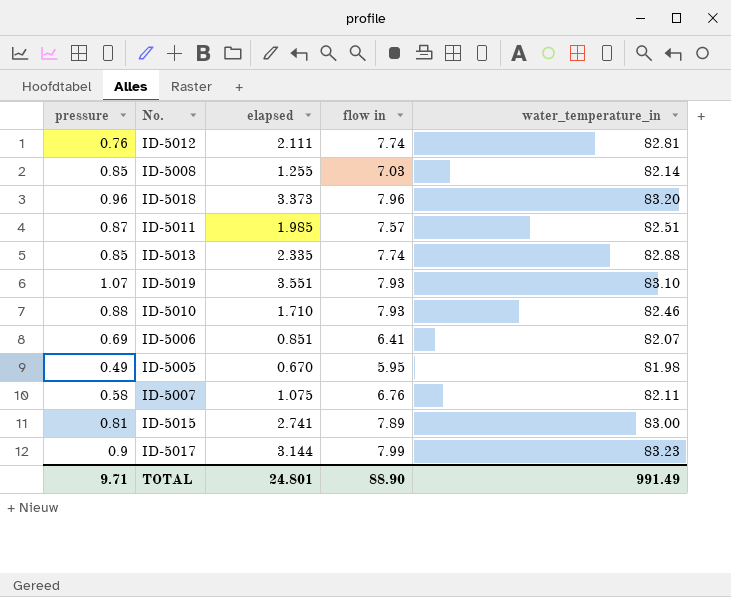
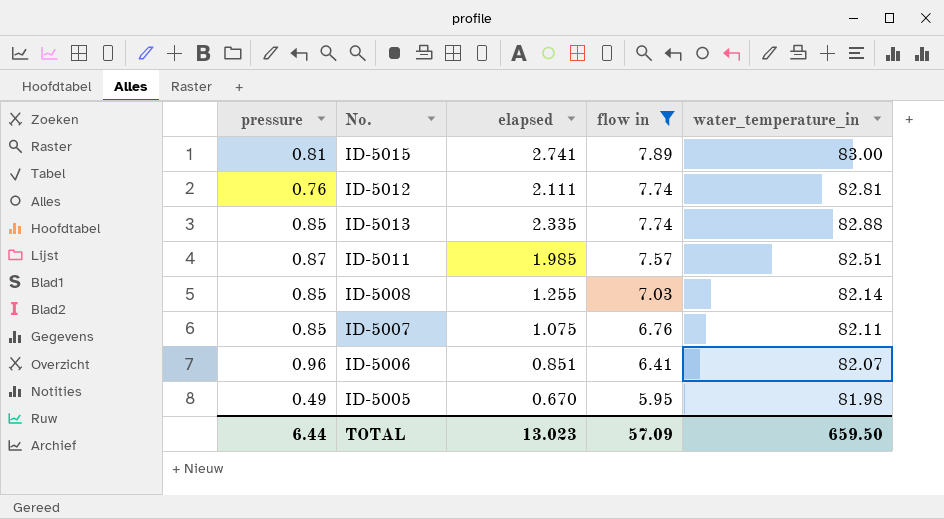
filter: none -> flow in <= 7.89
row order: none -> flow in descending
ID-5007 | pressure: 0.58 -> 0.85
ID-5006 | pressure: 0.69 -> 0.96
TOTAL | pressure: 9.71 -> 6.44
TOTAL | elapsed: 24.801 -> 13.023
TOTAL | flow in: 88.90 -> 57.09
TOTAL | water_temperature_in: 991.49 -> 659.50

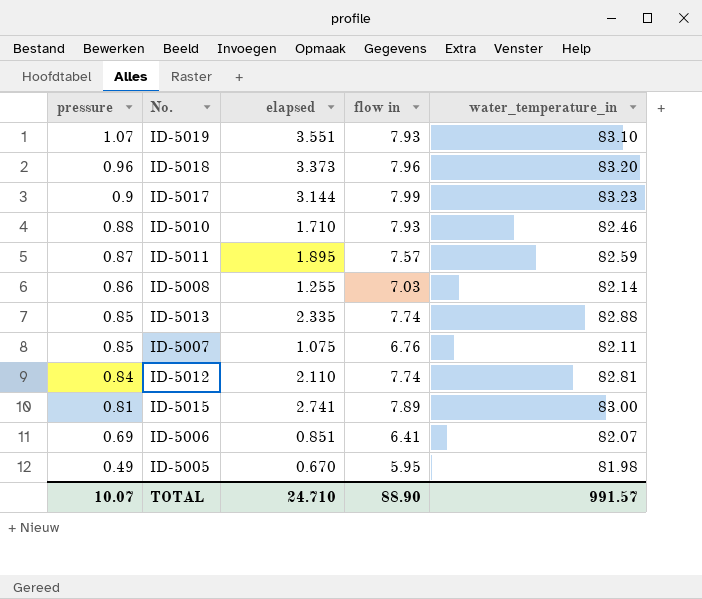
filter: flow in <= 7.89 -> none
row order: flow in descending -> pressure descending
ID-5011 | elapsed: 1.985 -> 1.895
ID-5011 | water_temperature_in: 82.51 -> 82.59
ID-5008 | pressure: 0.85 -> 0.86
ID-5012 | pressure: 0.76 -> 0.84
ID-5012 | elapsed: 2.111 -> 2.110
ID-5006 | pressure: 0.96 -> 0.69
TOTAL | pressure: 6.44 -> 10.07
TOTAL | elapsed: 13.023 -> 24.710
TOTAL | flow in: 57.09 -> 88.90
TOTAL | water_temperature_in: 659.50 -> 991.57

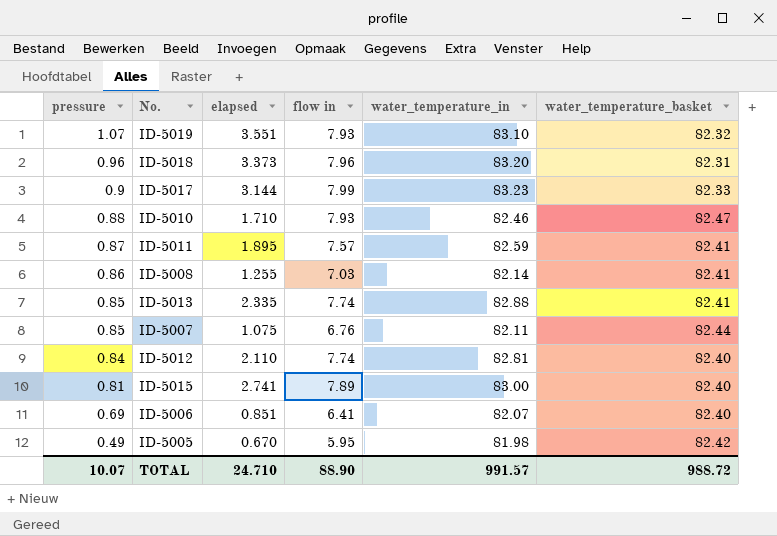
column water_temperature_basket | position: none -> 6

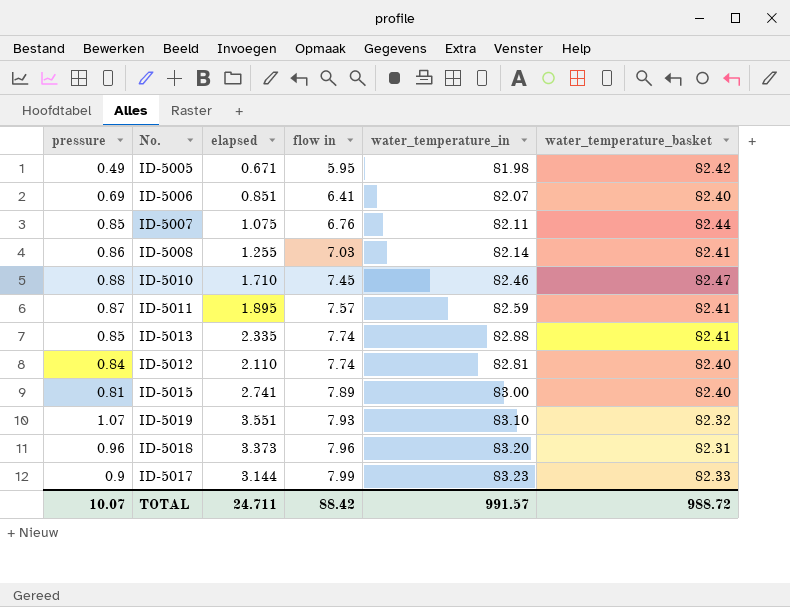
row order: pressure descending -> flow in ascending
ID-5005 | elapsed: 0.670 -> 0.671
ID-5010 | flow in: 7.93 -> 7.45
TOTAL | elapsed: 24.710 -> 24.711
TOTAL | flow in: 88.90 -> 88.42

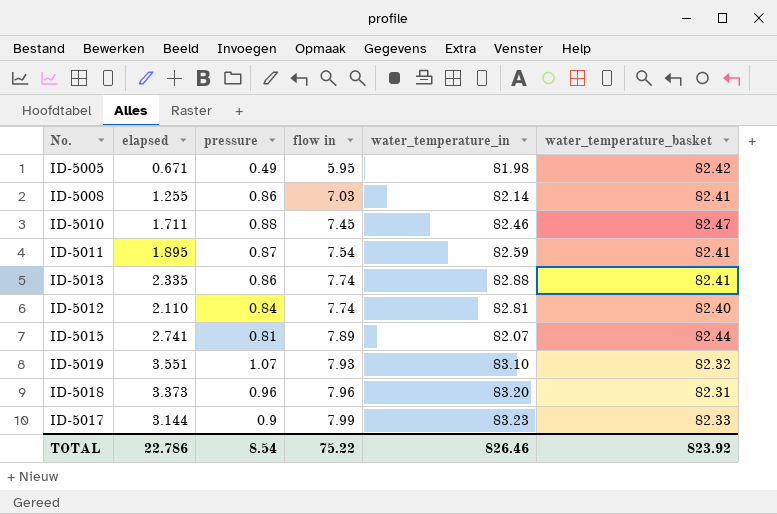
column pressure | position: 1 -> 3
row ID-5006: 0.69 | 0.851 | 6.41 | 82.07 | 82.40 -> none
row ID-5007: 0.85 | 1.075 | 6.76 | 82.11 | 82.44 -> none
ID-5010 | elapsed: 1.710 -> 1.711
ID-5011 | flow in: 7.57 -> 7.54
ID-5013 | pressure: 0.85 -> 0.86
ID-5015 | water_temperature_in: 83.00 -> 82.07
ID-5015 | water_temperature_basket: 82.40 -> 82.44
TOTAL | elapsed: 24.711 -> 22.786
TOTAL | pressure: 10.07 -> 8.54
TOTAL | flow in: 88.42 -> 75.22
TOTAL | water_temperature_in: 991.57 -> 826.46
TOTAL | water_temperature_basket: 988.72 -> 823.92

